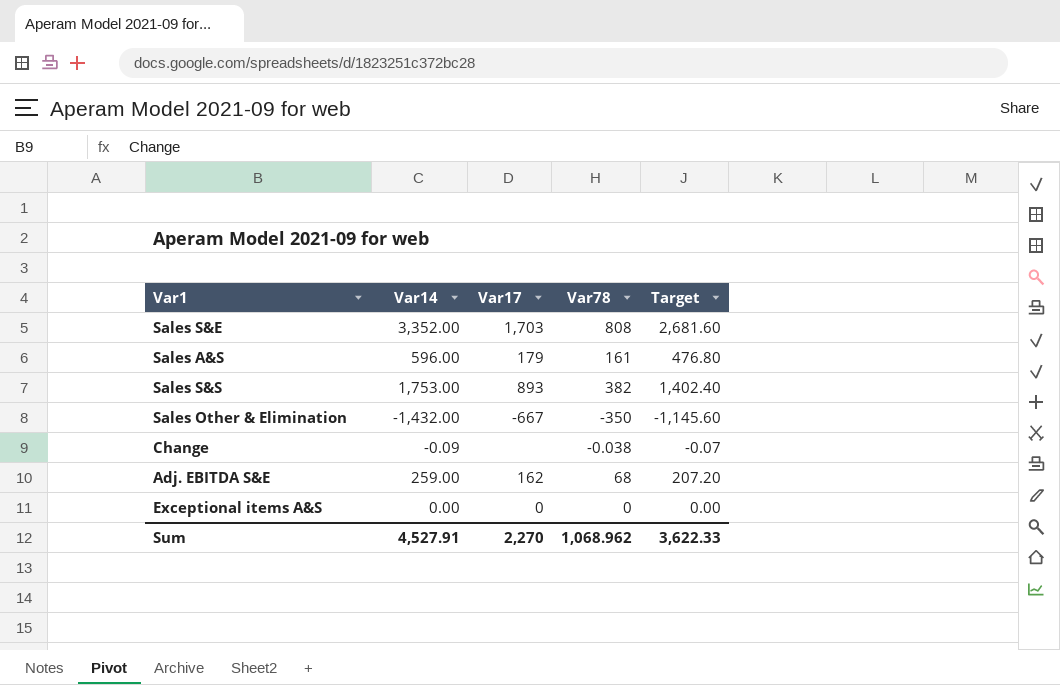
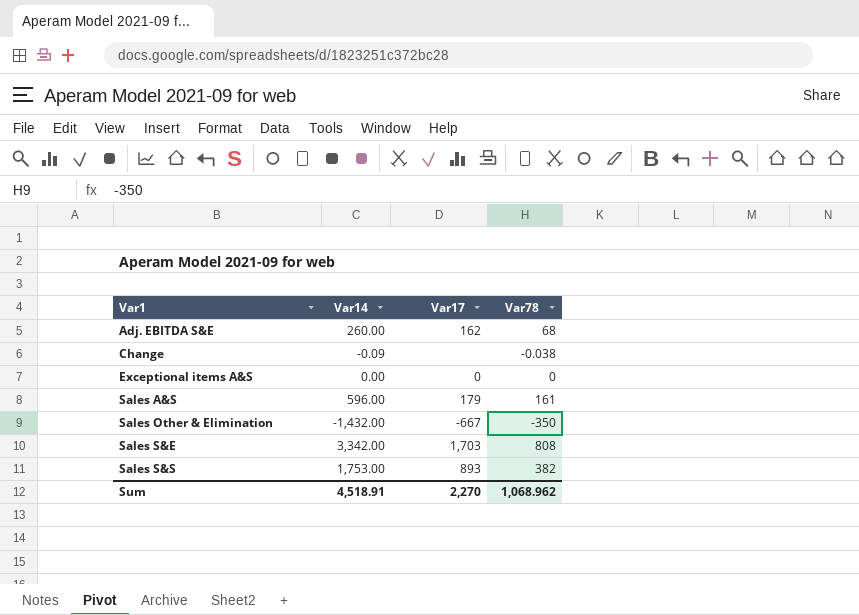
row order: none -> Var1 ascending
column Target | formula: [Var14] * 0.8 -> none
Adj. EBITDA S&E | Var14: 259.00 -> 260.00
Sales S&E | Var14: 3,352.00 -> 3,342.00
Sum | Var14: 4,527.91 -> 4,518.91

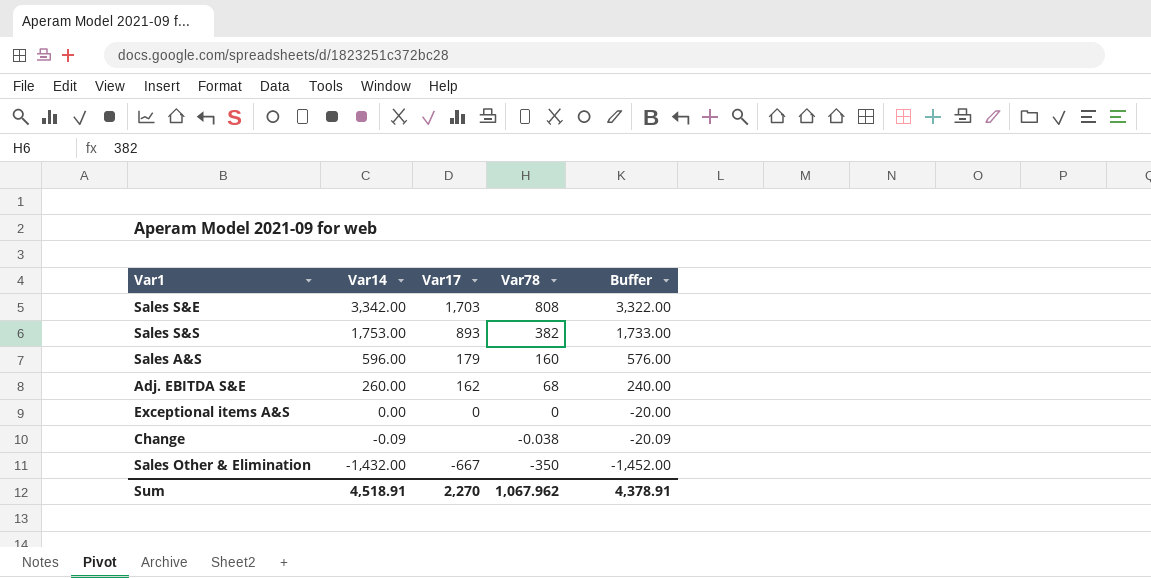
row order: Var1 ascending -> Var14 descending
column Buffer | formula: none -> [Var14] - 20
Sales A&S | Var78: 161 -> 160
Sum | Var78: 1,068.962 -> 1,067.962

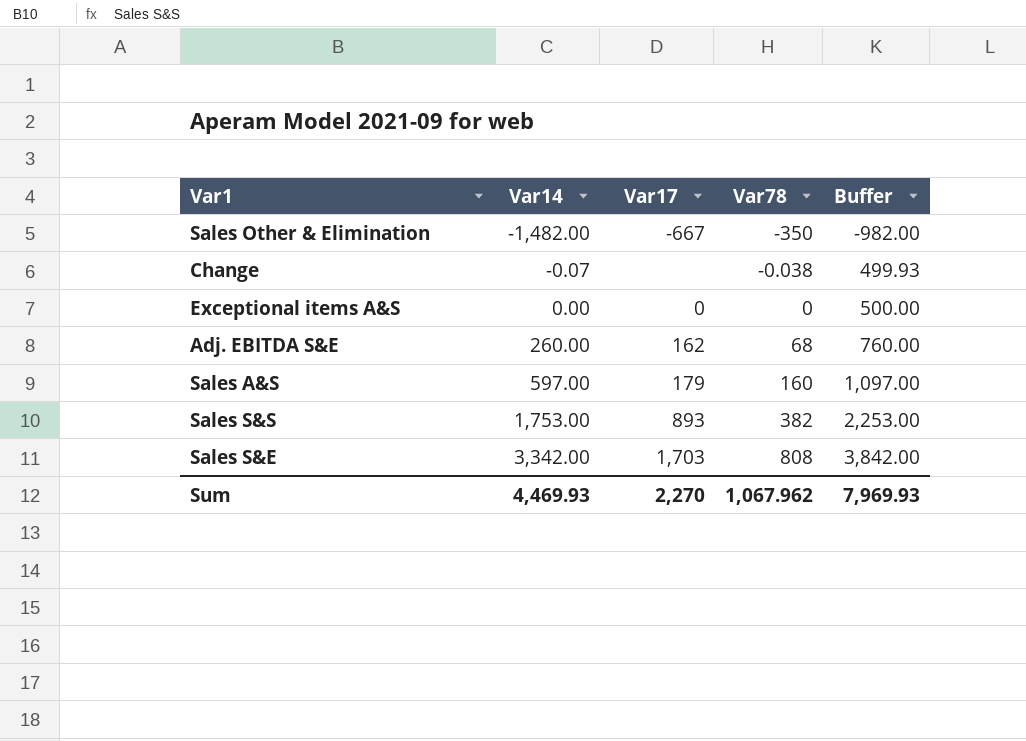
row order: Var14 descending -> Var14 ascending
column Buffer | formula: [Var14] - 20 -> [Var14] + 500
Sales Other & Elimination | Var14: -1,432.00 -> -1,482.00
Change | Var14: -0.09 -> -0.07
Sales A&S | Var14: 596.00 -> 597.00
Sum | Var14: 4,518.91 -> 4,469.93
Sum | Buffer: 4,378.91 -> 7,969.93

